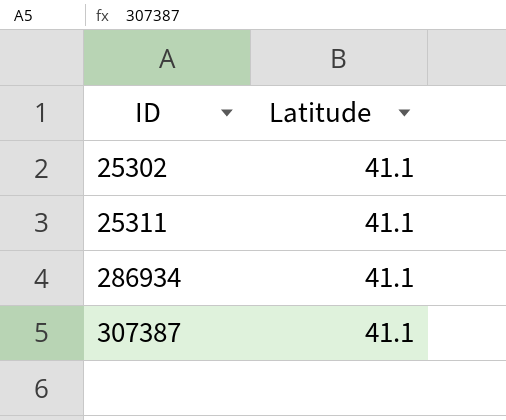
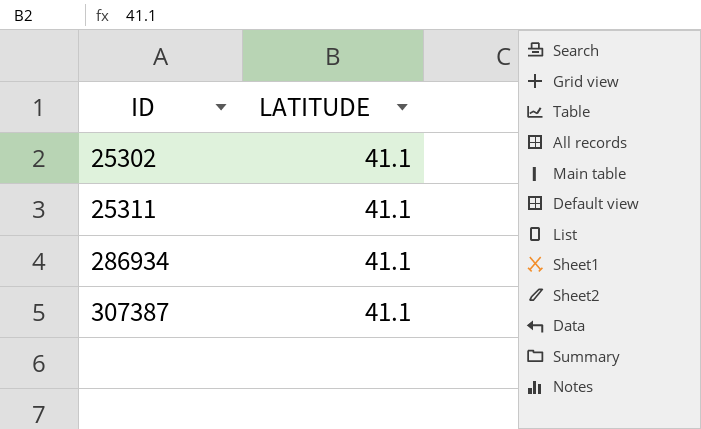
column name: Latitude -> LATITUDE

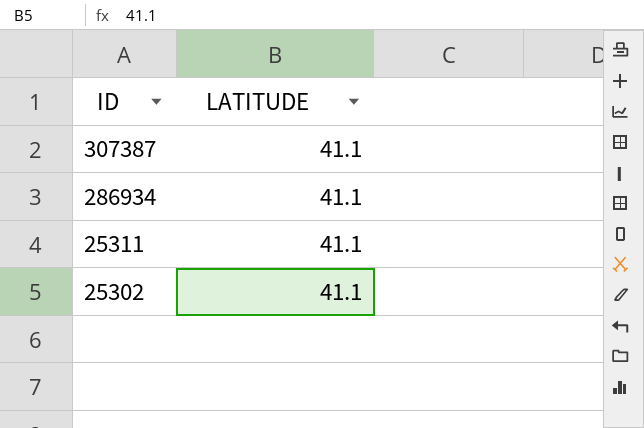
row order: ID ascending -> ID descending

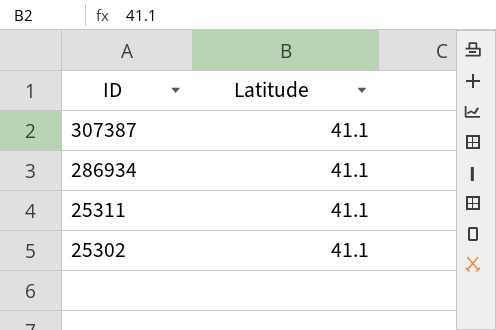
column name: LATITUDE -> Latitude

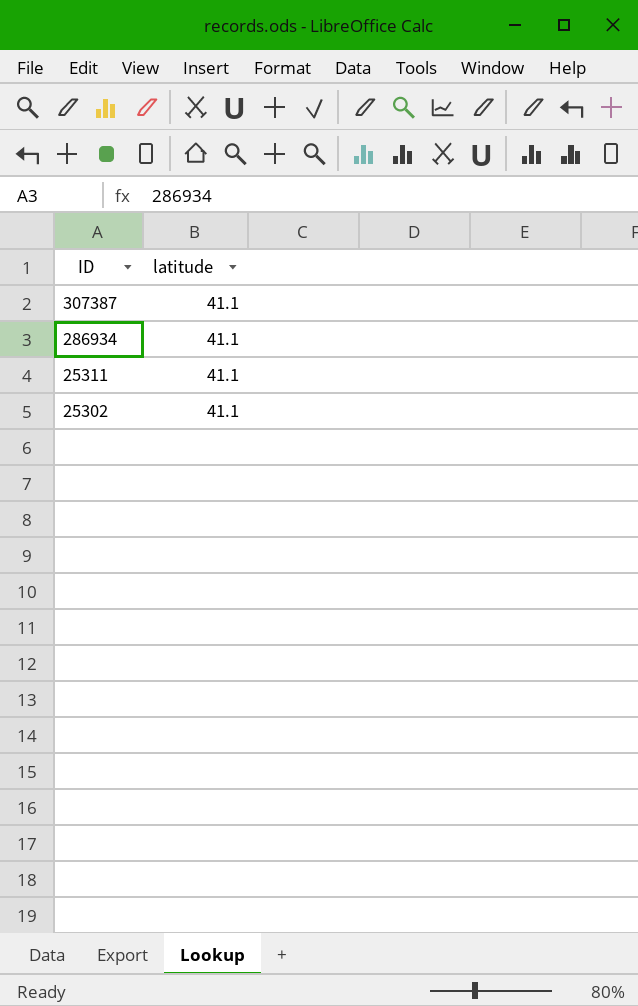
column name: Latitude -> latitude

